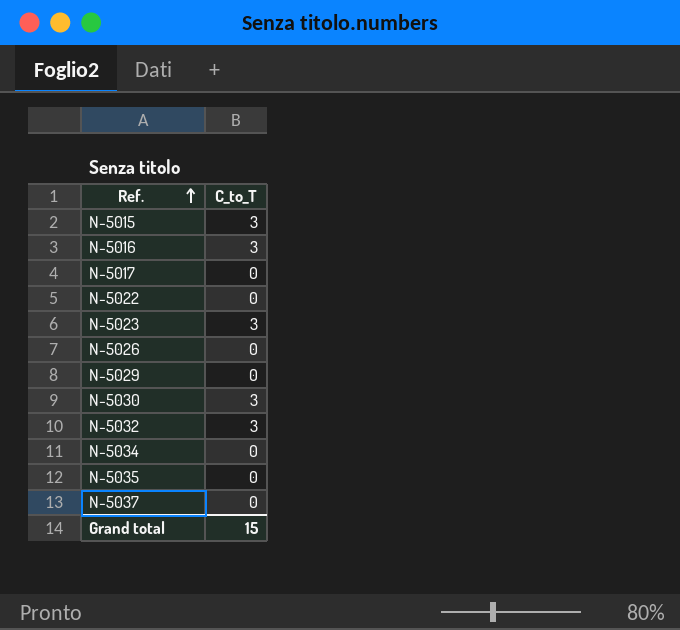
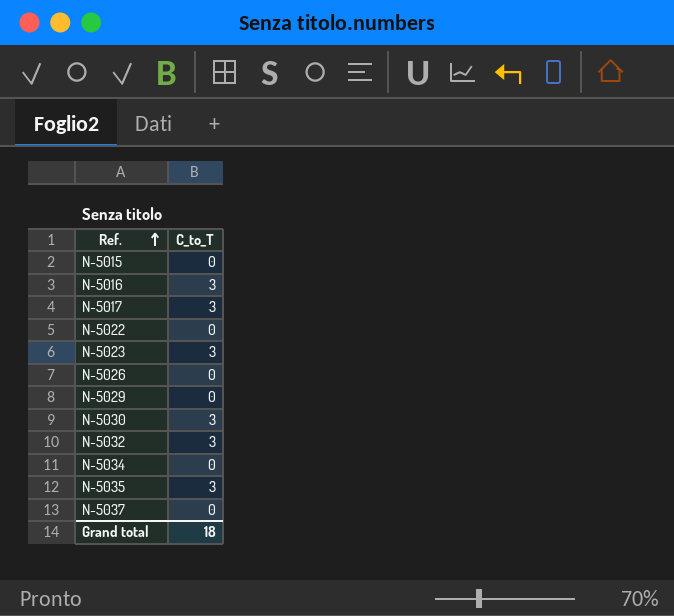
N-5015 | C_to_T: 3 -> 0
N-5017 | C_to_T: 0 -> 3
N-5035 | C_to_T: 0 -> 3
Grand total | C_to_T: 15 -> 18

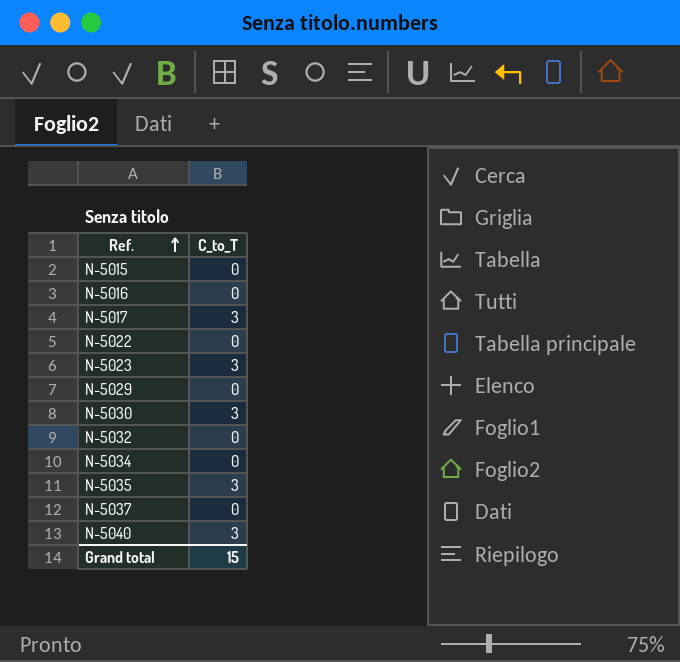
row N-5026: 0 -> none
N-5016 | C_to_T: 3 -> 0
N-5032 | C_to_T: 3 -> 0
row N-5040: none -> 3
Grand total | C_to_T: 18 -> 15

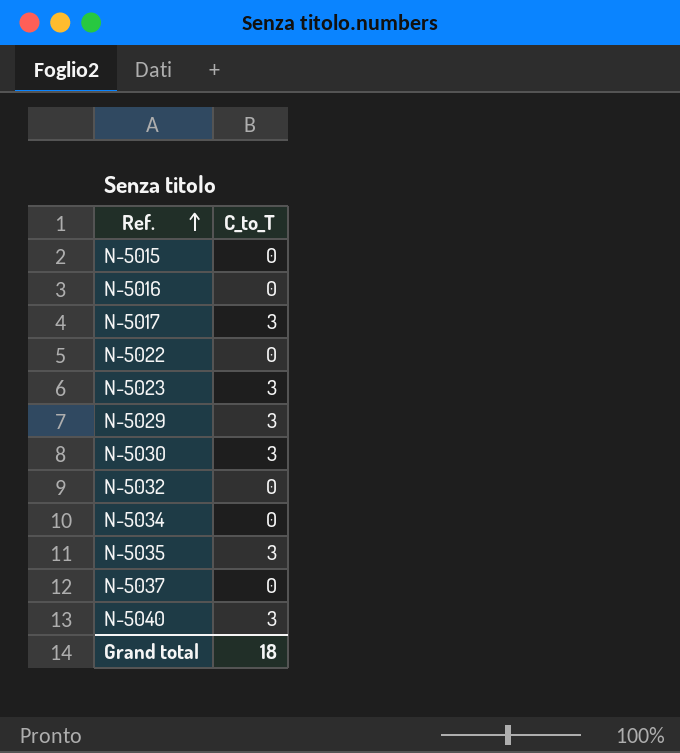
N-5029 | C_to_T: 0 -> 3
Grand total | C_to_T: 15 -> 18

